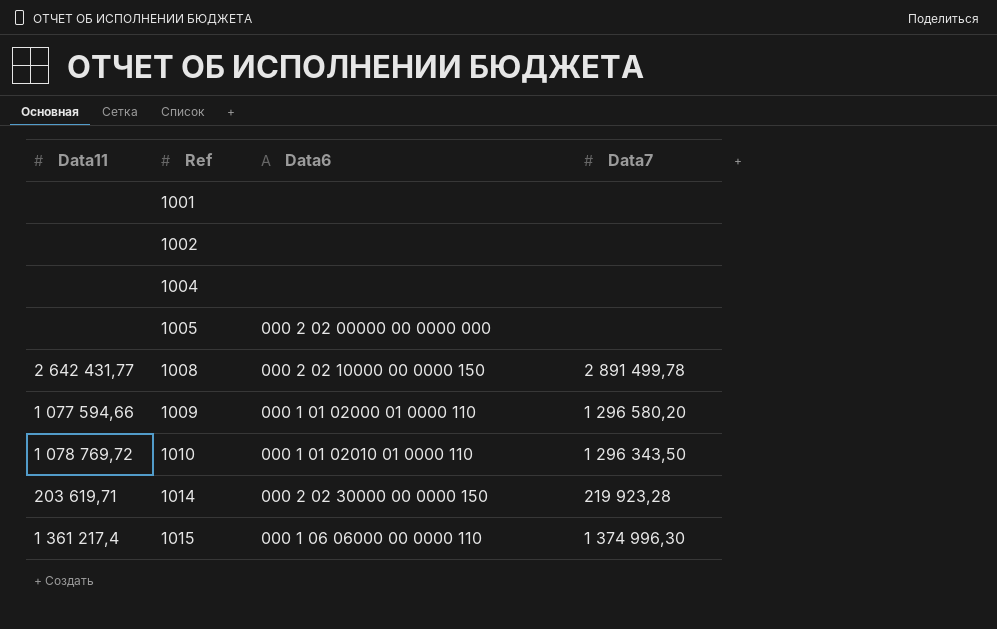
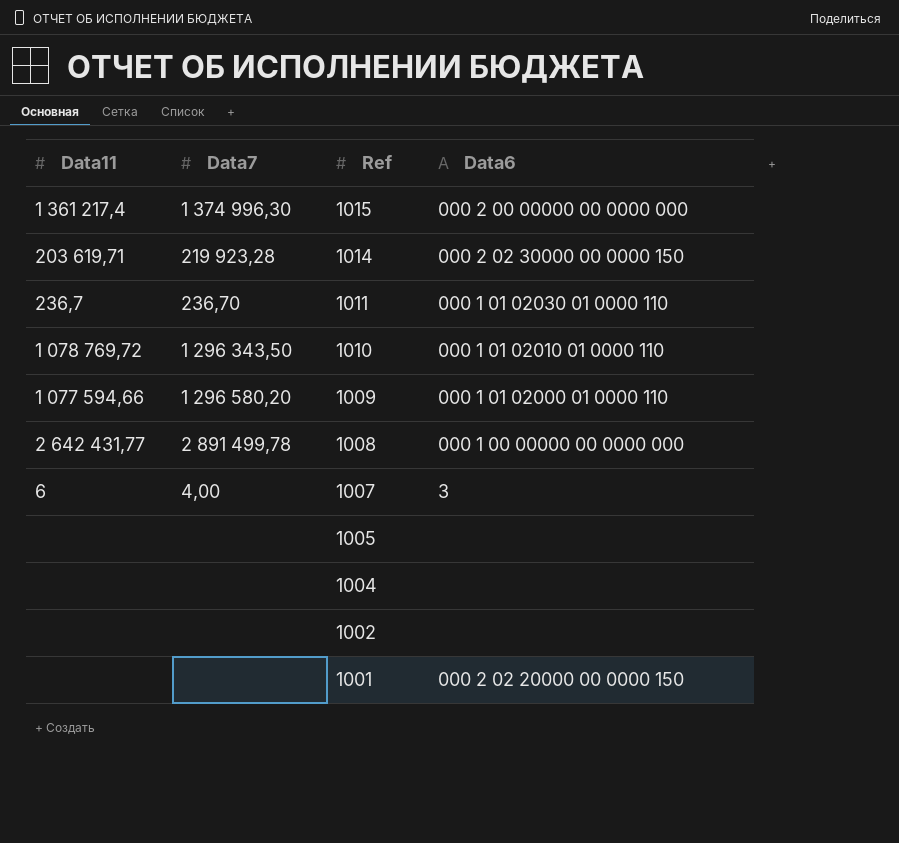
row order: Ref ascending -> Ref descending
column Data7 | position: 4 -> 2
1015 | Data6: 000 1 06 06000 00 0000 110 -> 000 2 00 00000 00 0000 000
row 1011: none -> 236,7 | 236,70 | 000 1 01 02030 01 0000 110
1008 | Data6: 000 2 02 10000 00 0000 150 -> 000 1 00 00000 00 0000 000
row 1007: none -> 6 | 4,00 | 3
1005 | Data6: 000 2 02 00000 00 0000 000 -> none
1001 | Data6: none -> 000 2 02 20000 00 0000 150

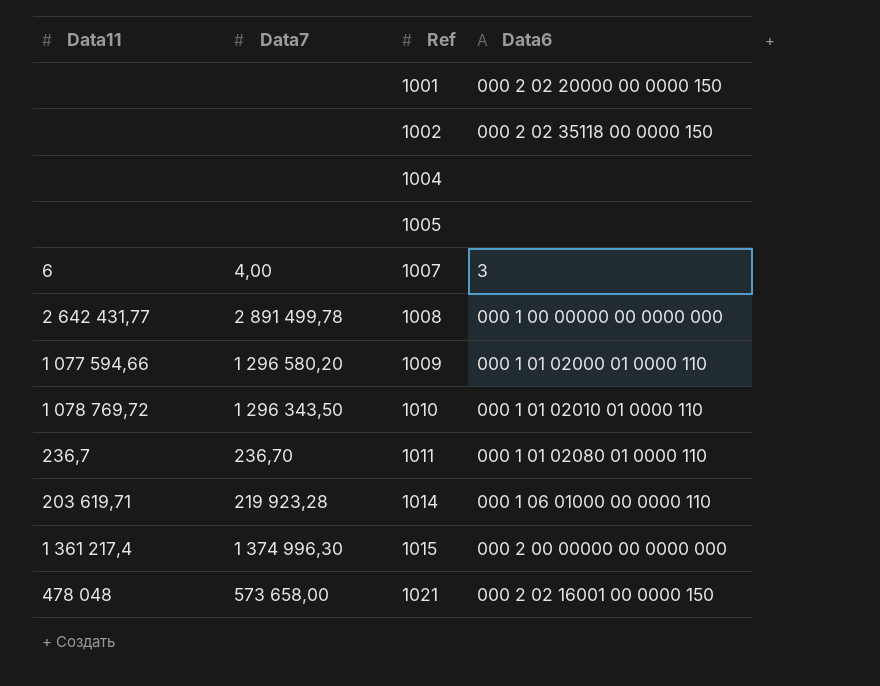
row order: Ref descending -> Ref ascending
1002 | Data6: none -> 000 2 02 35118 00 0000 150
1011 | Data6: 000 1 01 02030 01 0000 110 -> 000 1 01 02080 01 0000 110
1014 | Data6: 000 2 02 30000 00 0000 150 -> 000 1 06 01000 00 0000 110
row 1021: none -> 478 048 | 573 658,00 | 000 2 02 16001 00 0000 150

